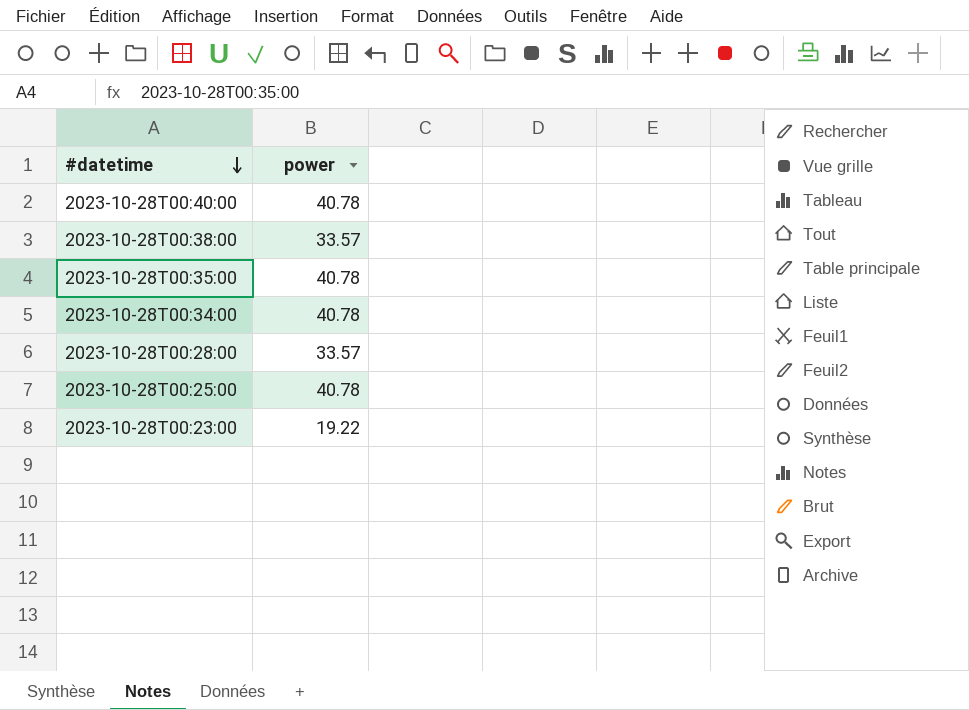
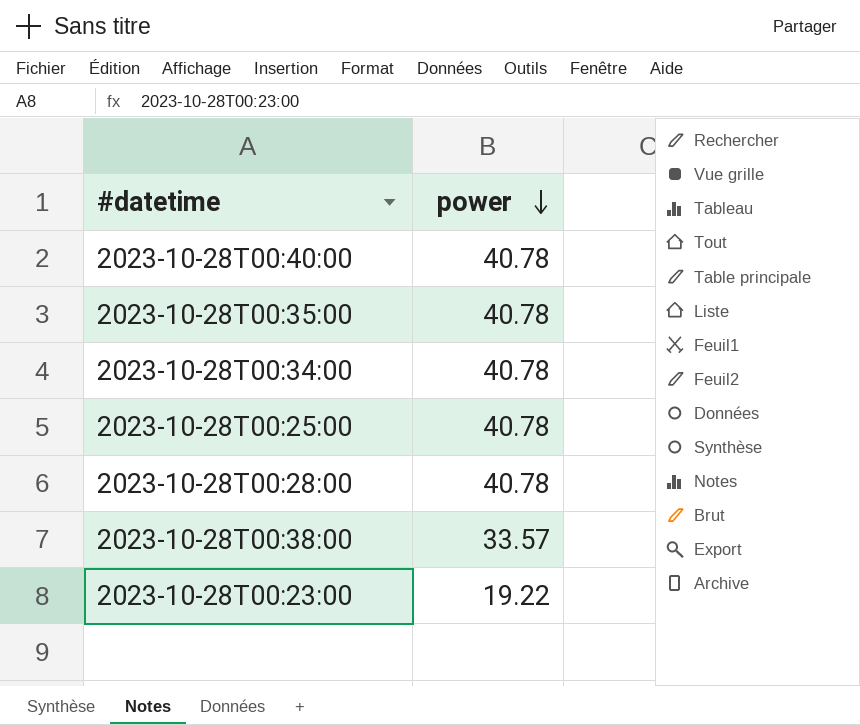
row order: #datetime descending -> power descending
2023-10-28T00:28:00 | power: 33.57 -> 40.78

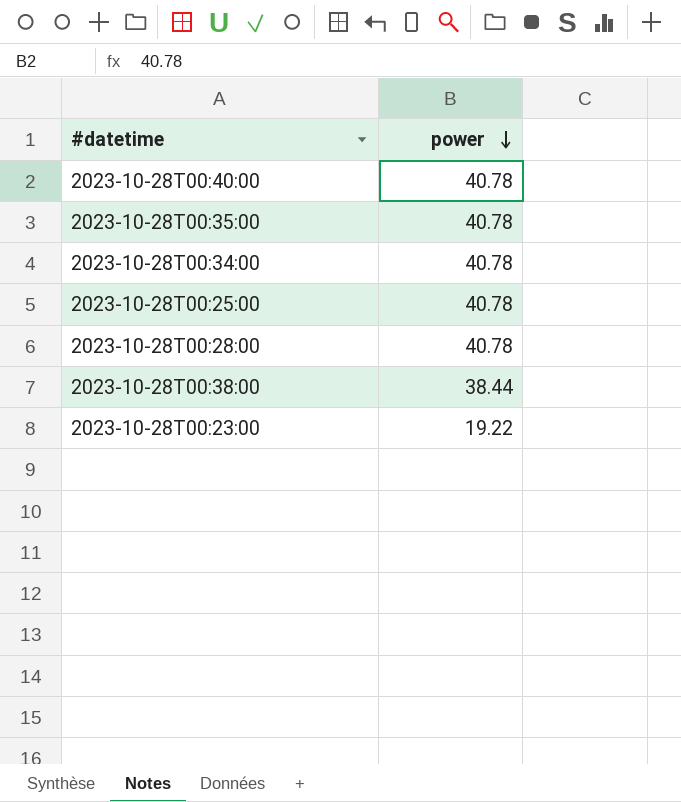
2023-10-28T00:38:00 | power: 33.57 -> 38.44

